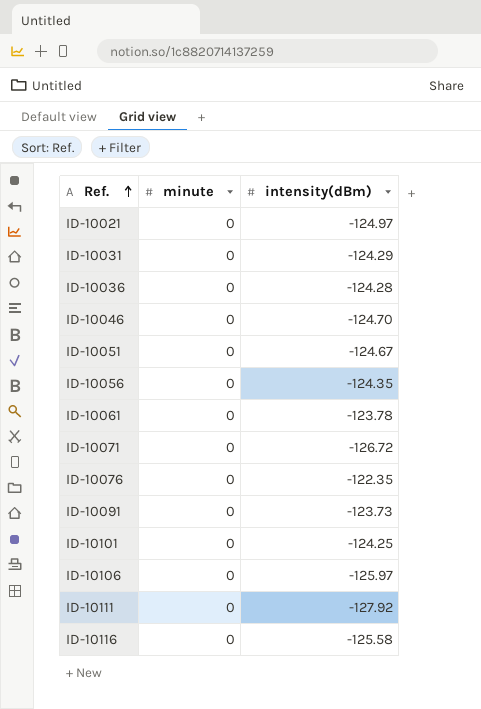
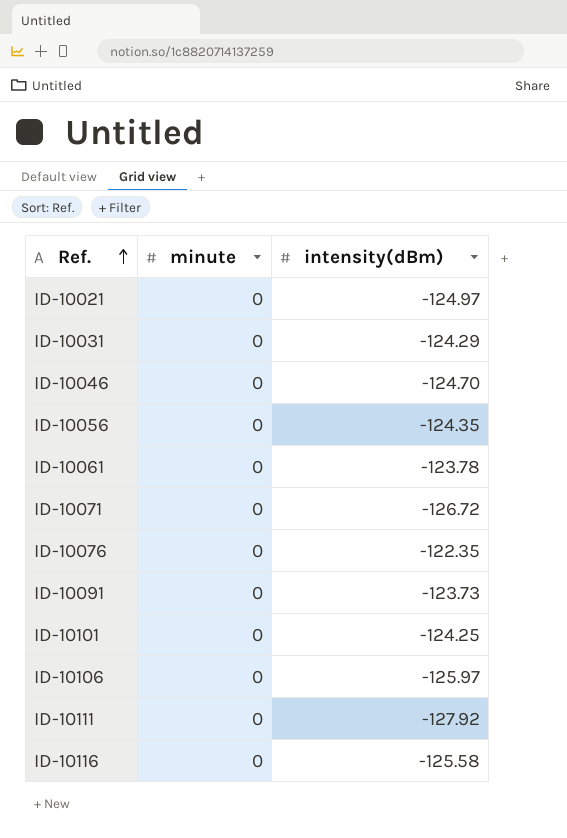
row ID-10036: 0 | -124.28 -> none
row ID-10051: 0 | -124.67 -> none

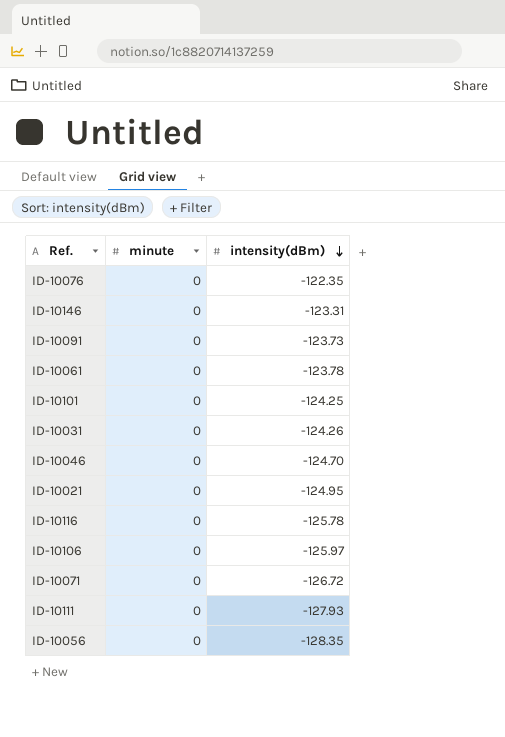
row order: Ref. ascending -> intensity(dBm) descending
row ID-10146: none -> 0 | -123.31
ID-10031 | intensity(dBm): -124.29 -> -124.26
ID-10021 | intensity(dBm): -124.97 -> -124.95
ID-10116 | intensity(dBm): -125.58 -> -125.78
ID-10111 | intensity(dBm): -127.92 -> -127.93
ID-10056 | intensity(dBm): -124.35 -> -128.35

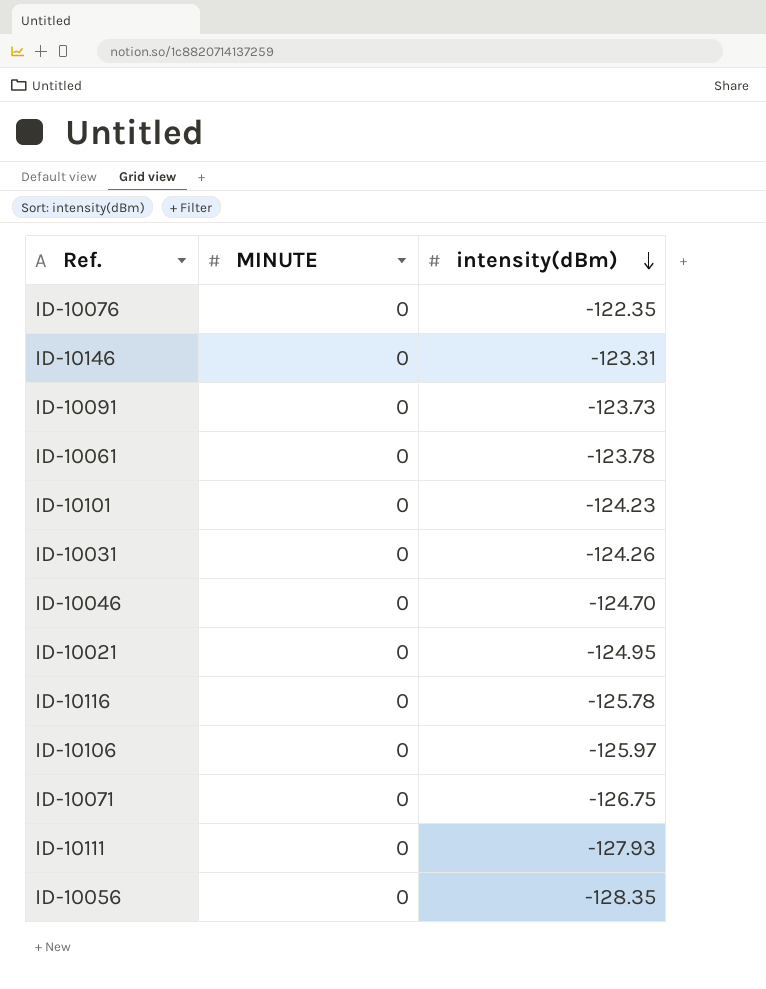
column name: minute -> MINUTE
ID-10101 | intensity(dBm): -124.25 -> -124.23
ID-10071 | intensity(dBm): -126.72 -> -126.75

